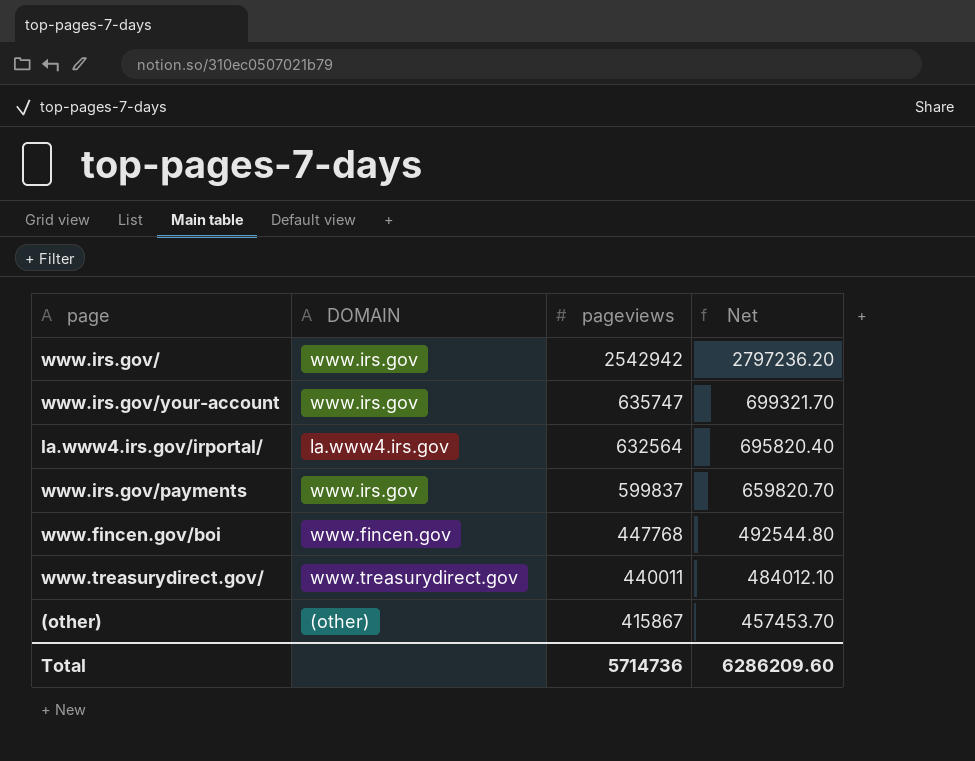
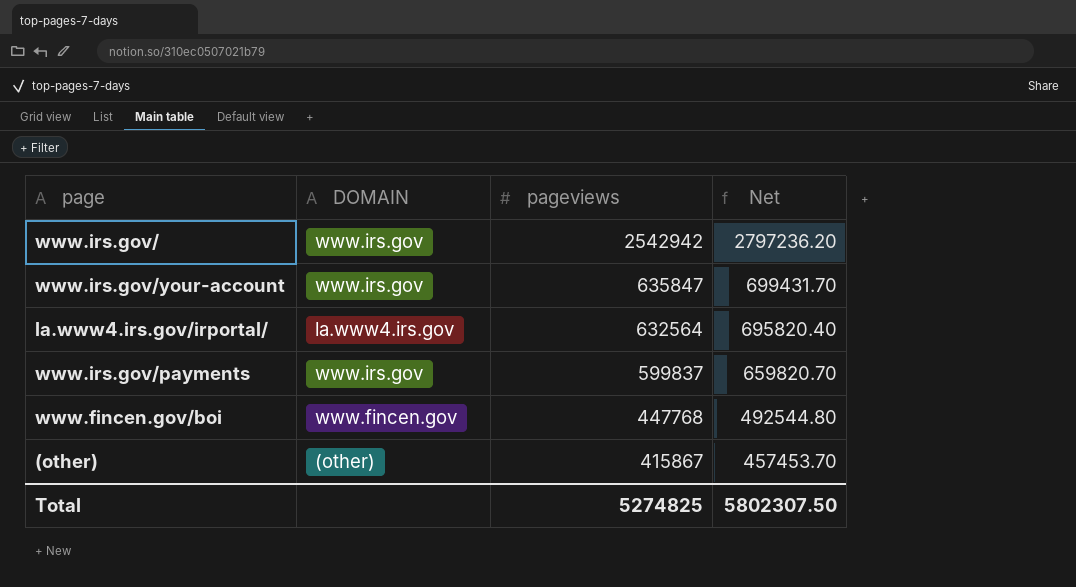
row www.treasurydirect.gov/: www.treasurydirect.gov | 440011 | 484012.10 -> none
www.irs.gov/your-account | pageviews: 635747 -> 635847
www.irs.gov/your-account | Net: 699321.70 -> 699431.70
Total | pageviews: 5714736 -> 5274825
Total | Net: 6286209.60 -> 5802307.50

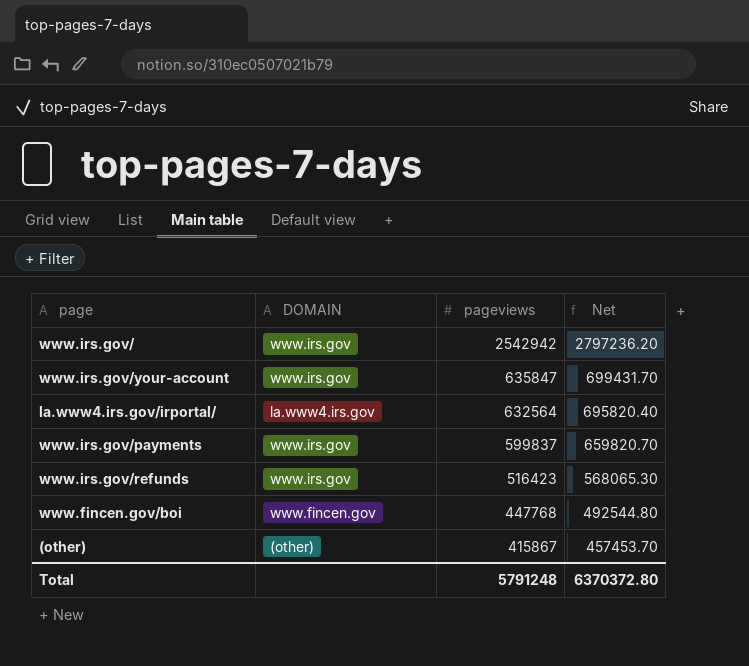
row www.irs.gov/refunds: none -> www.irs.gov | 516423 | 568065.30
Total | pageviews: 5274825 -> 5791248
Total | Net: 5802307.50 -> 6370372.80

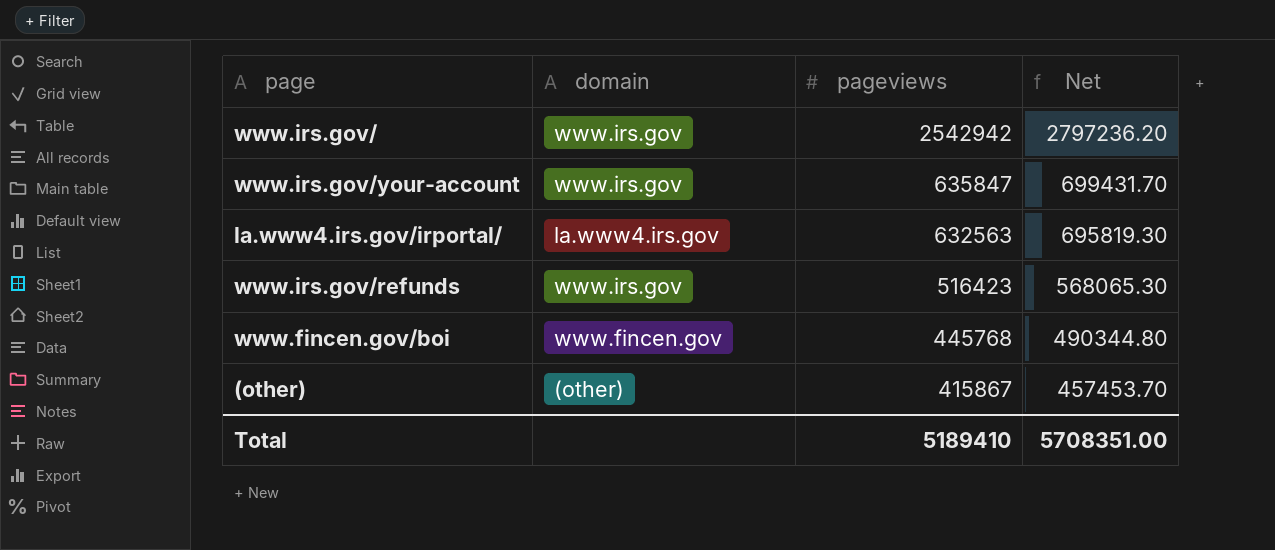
column name: DOMAIN -> domain
row www.irs.gov/payments: www.irs.gov | 599837 | 659820.70 -> none
la.www4.irs.gov/irportal/ | pageviews: 632564 -> 632563
la.www4.irs.gov/irportal/ | Net: 695820.40 -> 695819.30
www.fincen.gov/boi | pageviews: 447768 -> 445768
www.fincen.gov/boi | Net: 492544.80 -> 490344.80
Total | pageviews: 5791248 -> 5189410
Total | Net: 6370372.80 -> 5708351.00

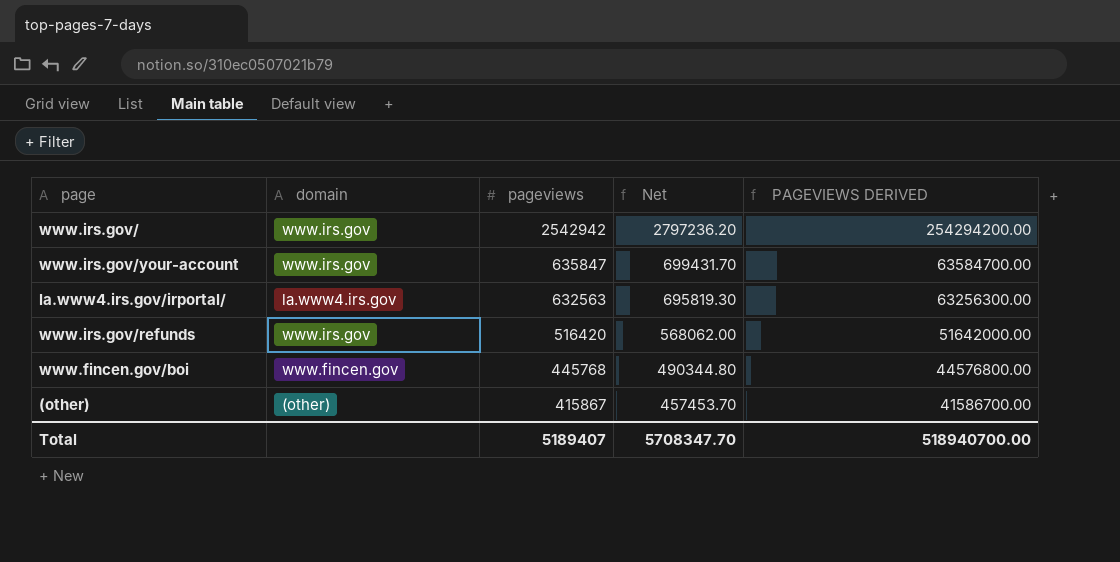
column PAGEVIEWS DERIVED | formula: none -> [pageviews] * 100
www.irs.gov/refunds | pageviews: 516423 -> 516420
www.irs.gov/refunds | Net: 568065.30 -> 568062.00
Total | pageviews: 5189410 -> 5189407
Total | Net: 5708351.00 -> 5708347.70

